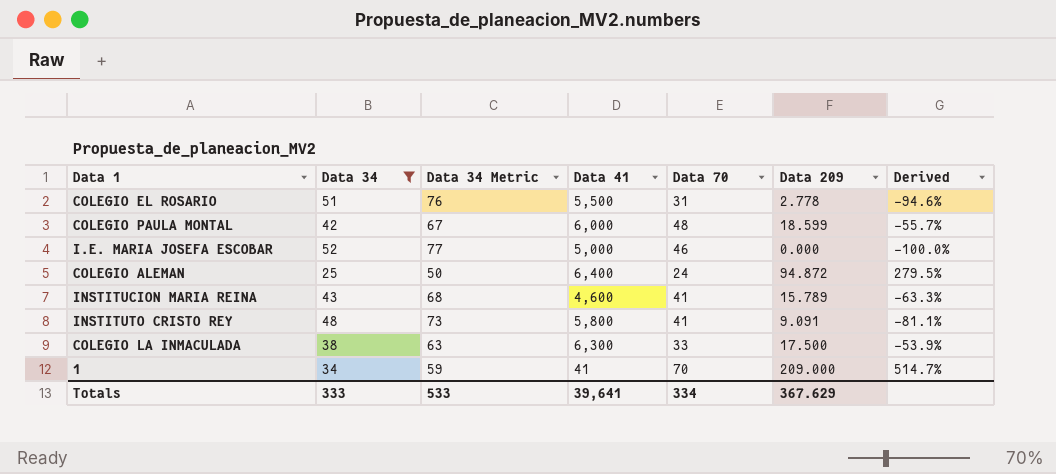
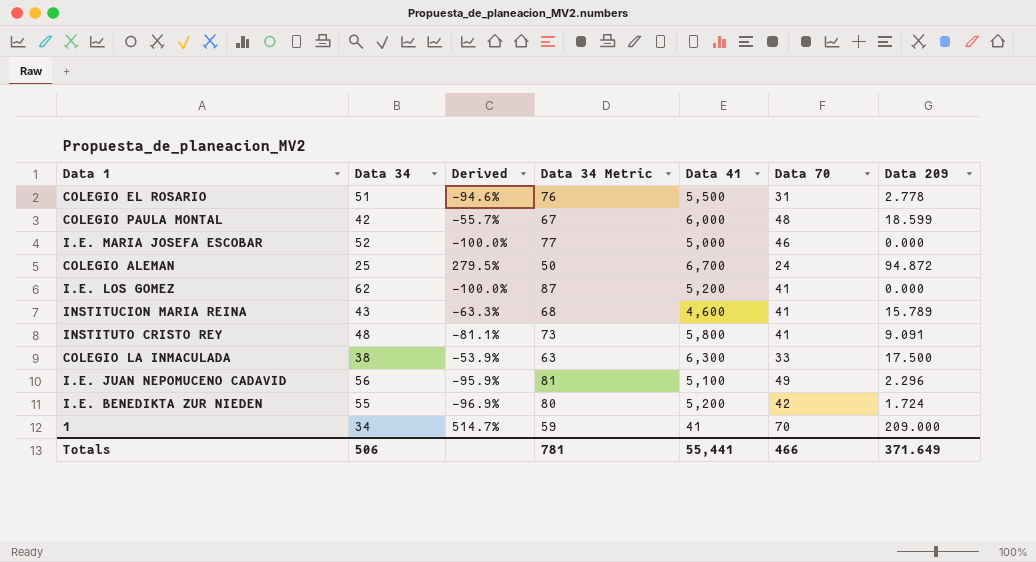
filter: Data 34 <= 52 -> none
column Derived | position: 7 -> 3
COLEGIO ALEMAN | Data 41: 6,400 -> 6,700
Totals | Data 34: 333 -> 506
Totals | Data 34 Metric: 533 -> 781
Totals | Data 41: 39,641 -> 55,441
Totals | Data 70: 334 -> 466
Totals | Data 209: 367.629 -> 371.649

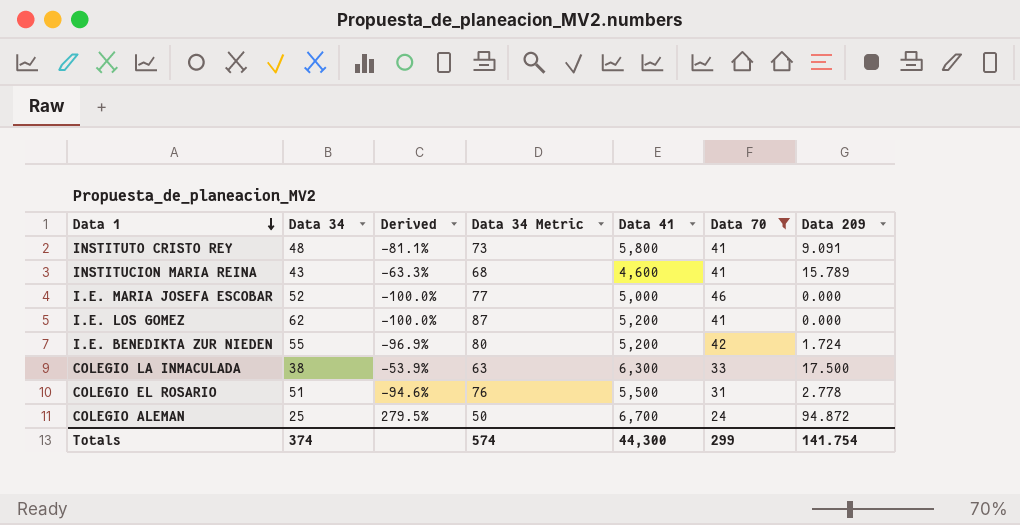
filter: none -> Data 70 <= 46
row order: none -> Data 1 descending
Totals | Data 34: 506 -> 374
Totals | Data 34 Metric: 781 -> 574
Totals | Data 41: 55,441 -> 44,300
Totals | Data 70: 466 -> 299
Totals | Data 209: 371.649 -> 141.754

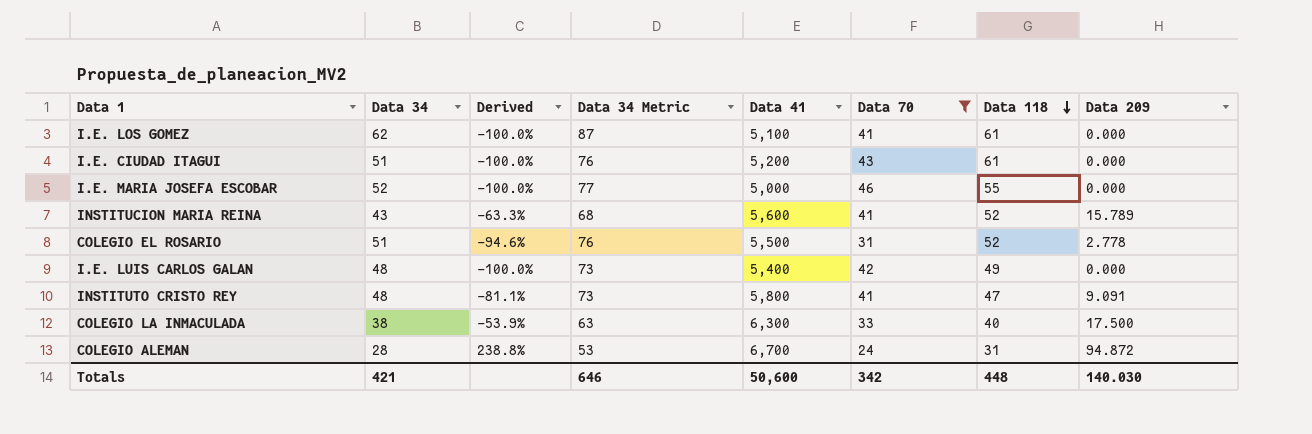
row order: Data 1 descending -> Data 118 descending
column Data 118 | position: none -> 7
row I.E. BENEDIKTA ZUR NIEDEN: 55 | -96.9% | 80 | 5,200 | 42 | 1.724 -> none
I.E. LOS GOMEZ | Data 41: 5,200 -> 5,100
row I.E. CIUDAD ITAGUI: none -> 51 | -100.0% | 76 | 5,200 | 43 | 61 | 0.000
INSTITUCION MARIA REINA | Data 41: 4,600 -> 5,600
row I.E. LUIS CARLOS GALAN: none -> 48 | -100.0% | 73 | 5,400 | 42 | 49 | 0.000
COLEGIO ALEMAN | Data 34: 25 -> 28
COLEGIO ALEMAN | Derived: 279.5% -> 238.8%
COLEGIO ALEMAN | Data 34 Metric: 50 -> 53
Totals | Data 34: 374 -> 421
Totals | Data 34 Metric: 574 -> 646
Totals | Data 41: 44,300 -> 50,600
Totals | Data 70: 299 -> 342
Totals | Data 209: 141.754 -> 140.030

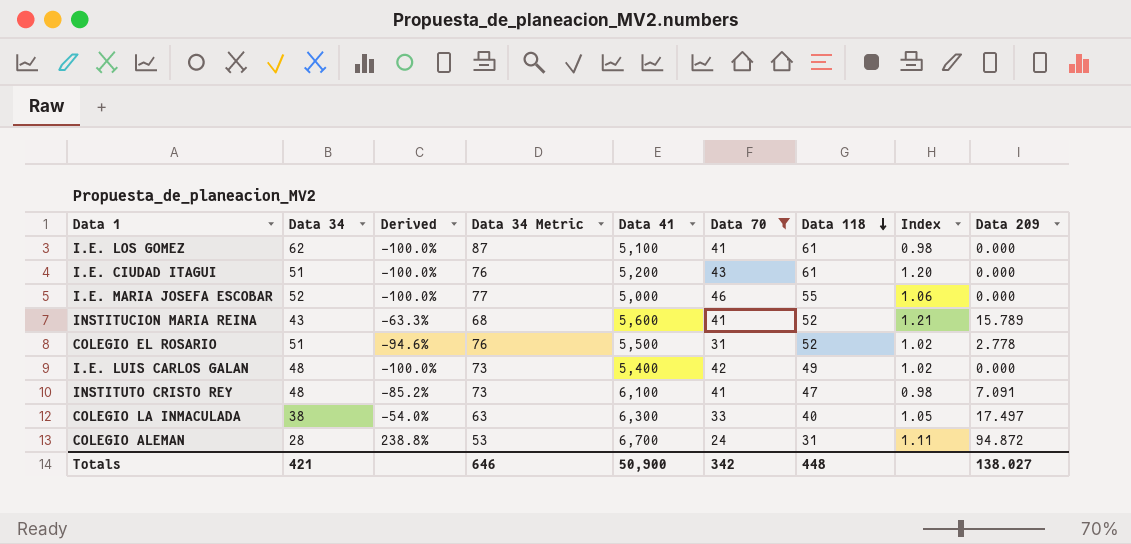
column Index | formula: none -> [Data 118] / [Data 34]
INSTITUTO CRISTO REY | Derived: -81.1% -> -85.2%
INSTITUTO CRISTO REY | Data 41: 5,800 -> 6,100
INSTITUTO CRISTO REY | Data 209: 9.091 -> 7.091
COLEGIO LA INMACULADA | Derived: -53.9% -> -54.0%
COLEGIO LA INMACULADA | Data 209: 17.500 -> 17.497
Totals | Data 41: 50,600 -> 50,900
Totals | Data 209: 140.030 -> 138.027

